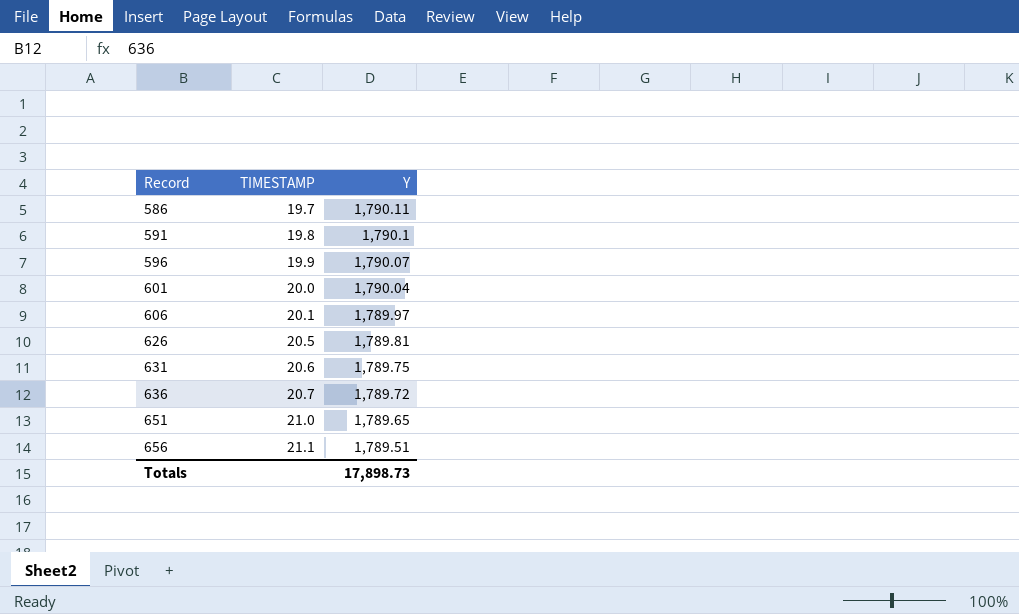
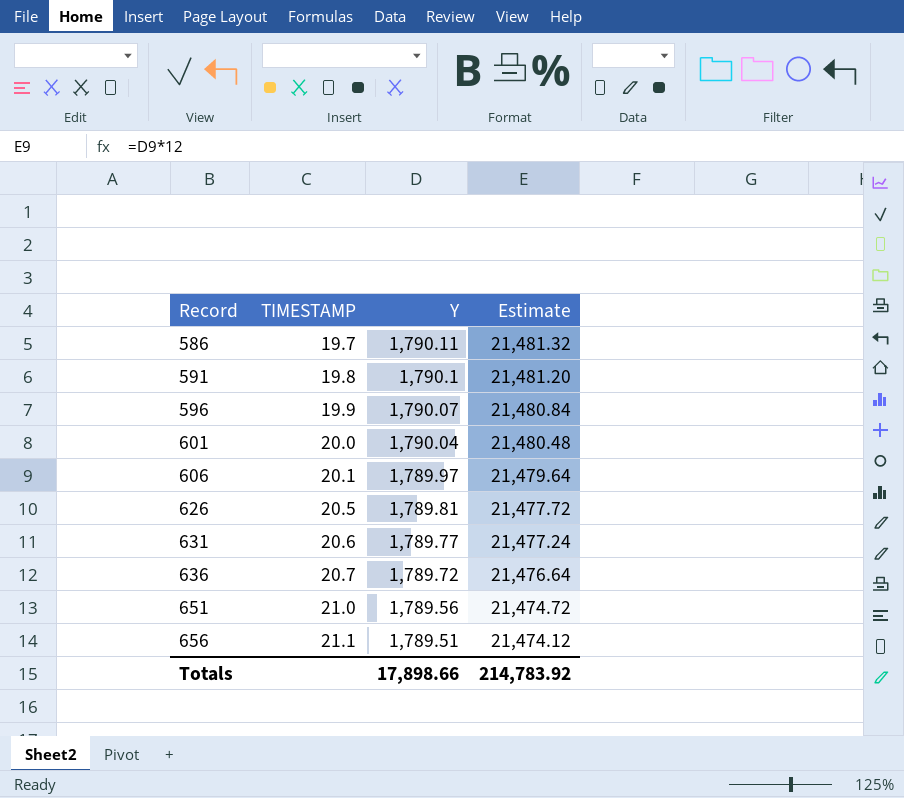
column Estimate | formula: none -> [Y] * 12
631 | Y: 1,789.75 -> 1,789.77
651 | Y: 1,789.65 -> 1,789.56
Totals | Y: 17,898.73 -> 17,898.66

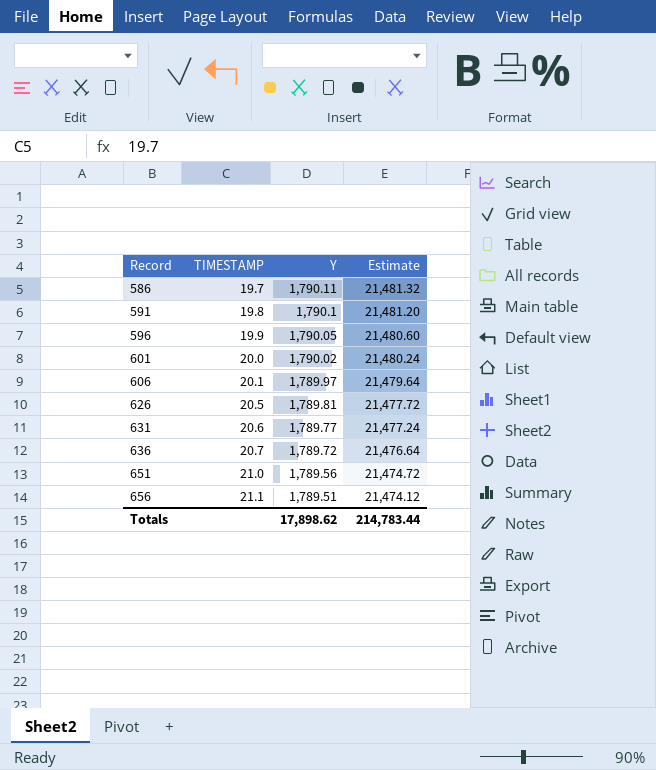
596 | Y: 1,790.07 -> 1,790.05
596 | Estimate: 21,480.84 -> 21,480.60
601 | Y: 1,790.04 -> 1,790.02
601 | Estimate: 21,480.48 -> 21,480.24
Totals | Y: 17,898.66 -> 17,898.62
Totals | Estimate: 214,783.92 -> 214,783.44

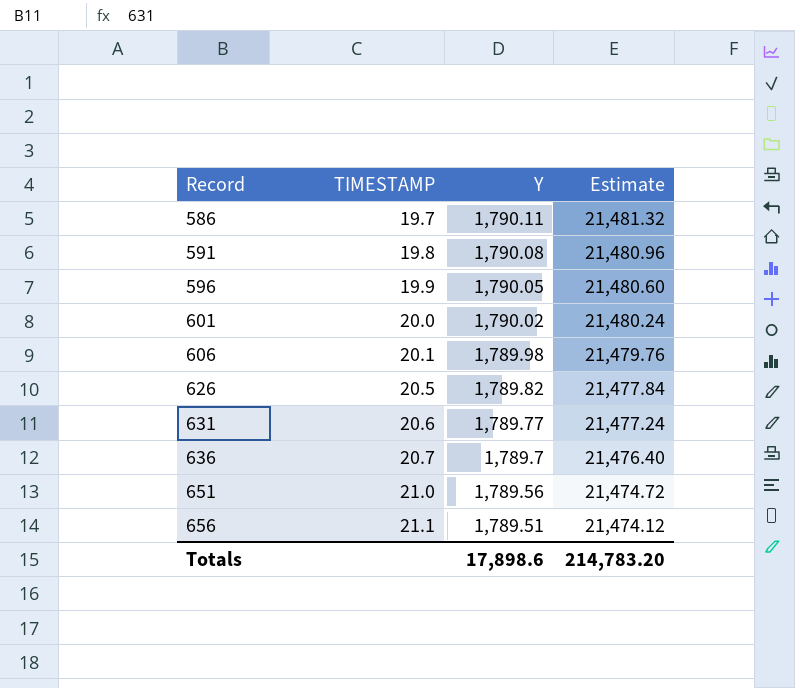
591 | Y: 1,790.1 -> 1,790.08
591 | Estimate: 21,481.20 -> 21,480.96
606 | Y: 1,789.97 -> 1,789.98
606 | Estimate: 21,479.64 -> 21,479.76
626 | Y: 1,789.81 -> 1,789.82
626 | Estimate: 21,477.72 -> 21,477.84
636 | Y: 1,789.72 -> 1,789.7
636 | Estimate: 21,476.64 -> 21,476.40
Totals | Y: 17,898.62 -> 17,898.6
Totals | Estimate: 214,783.44 -> 214,783.20

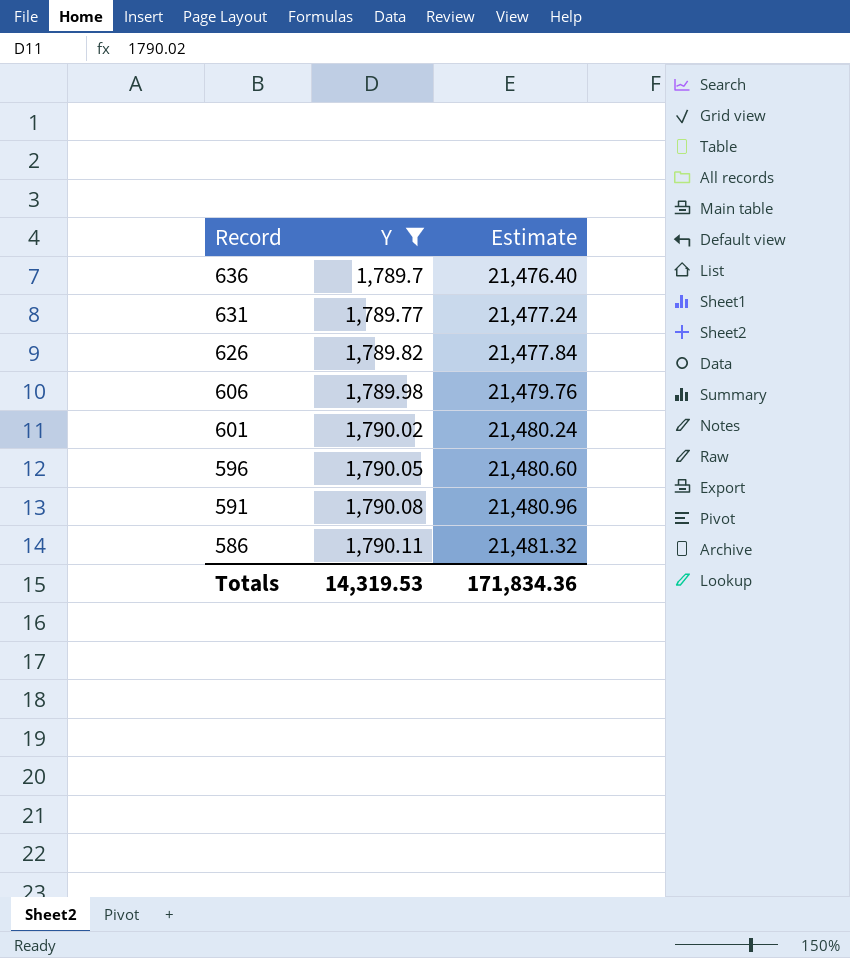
filter: none -> Y >= 1,789.7
row order: Record ascending -> Record descending
column TIMESTAMP | position: 2 -> none
Totals | Y: 17,898.6 -> 14,319.53
Totals | Estimate: 214,783.20 -> 171,834.36

